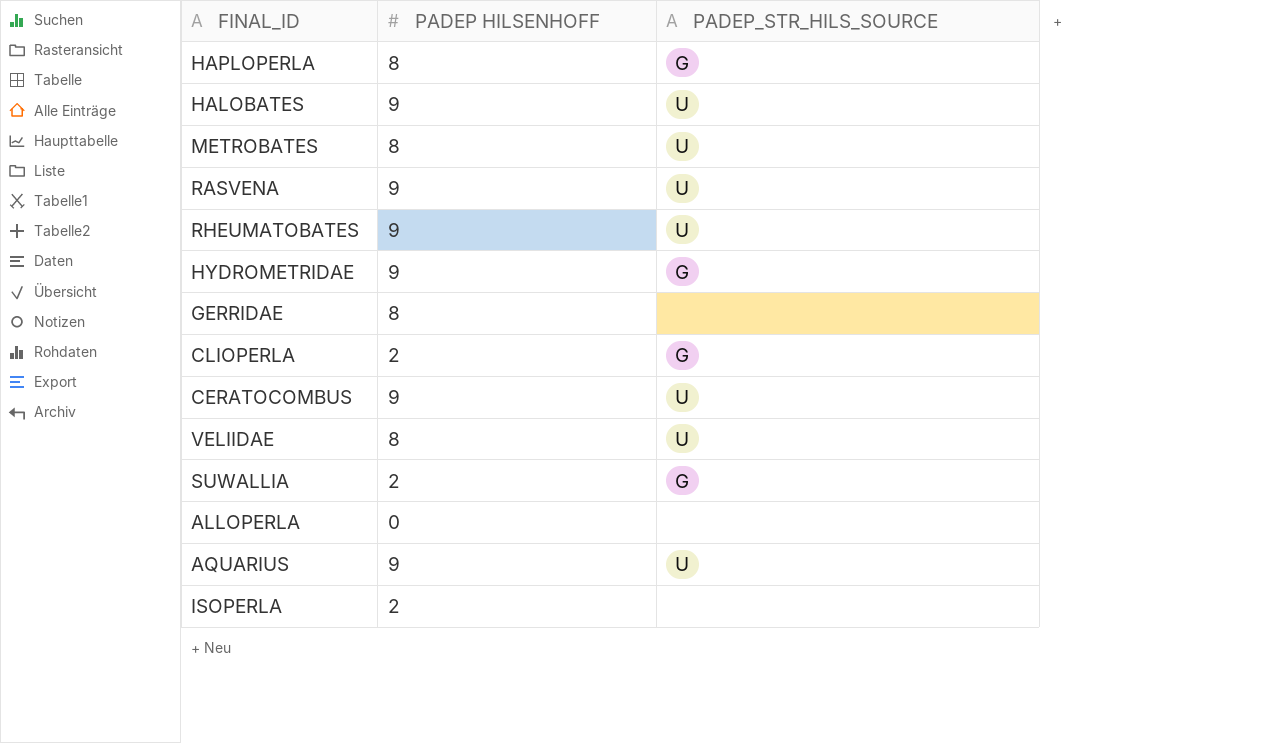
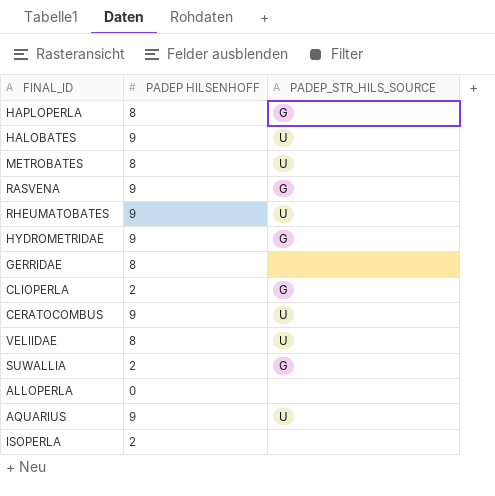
RASVENA | PADEP_STR_HILS_SOURCE: U -> G

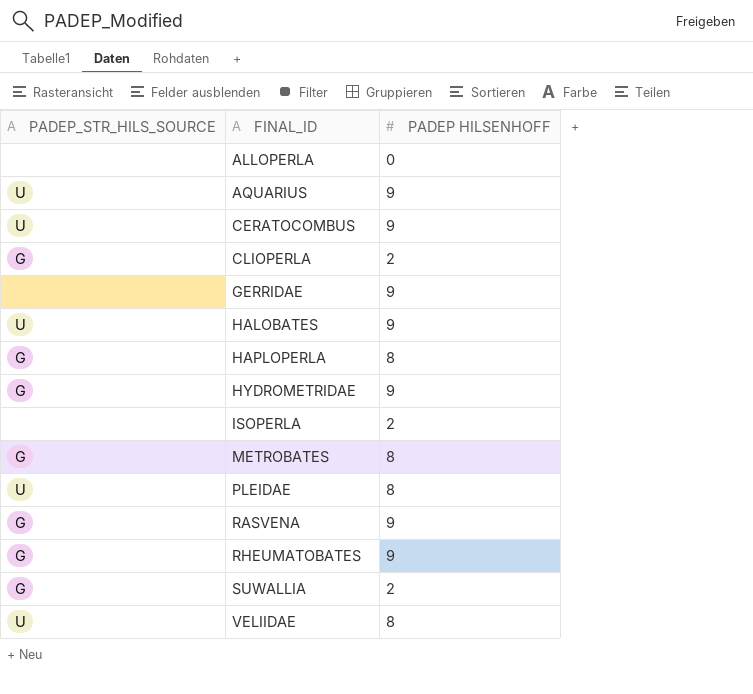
row order: none -> FINAL_ID ascending
column PADEP_STR_HILS_SOURCE | position: 3 -> 1
GERRIDAE | PADEP HILSENHOFF: 8 -> 9
METROBATES | PADEP_STR_HILS_SOURCE: U -> G
row PLEIDAE: none -> U | 8
RHEUMATOBATES | PADEP_STR_HILS_SOURCE: U -> G

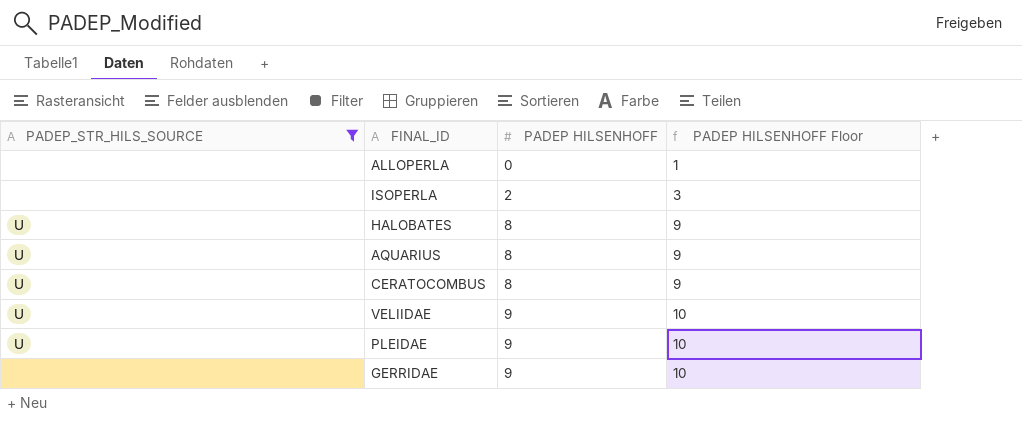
filter: none -> PADEP_STR_HILS_SOURCE != G
row order: FINAL_ID ascending -> PADEP HILSENHOFF ascending
column PADEP HILSENHOFF Floor | formula: none -> [PADEP HILSENHOFF] + 1
HALOBATES | PADEP HILSENHOFF: 9 -> 8
AQUARIUS | PADEP HILSENHOFF: 9 -> 8
CERATOCOMBUS | PADEP HILSENHOFF: 9 -> 8
VELIIDAE | PADEP HILSENHOFF: 8 -> 9
PLEIDAE | PADEP HILSENHOFF: 8 -> 9

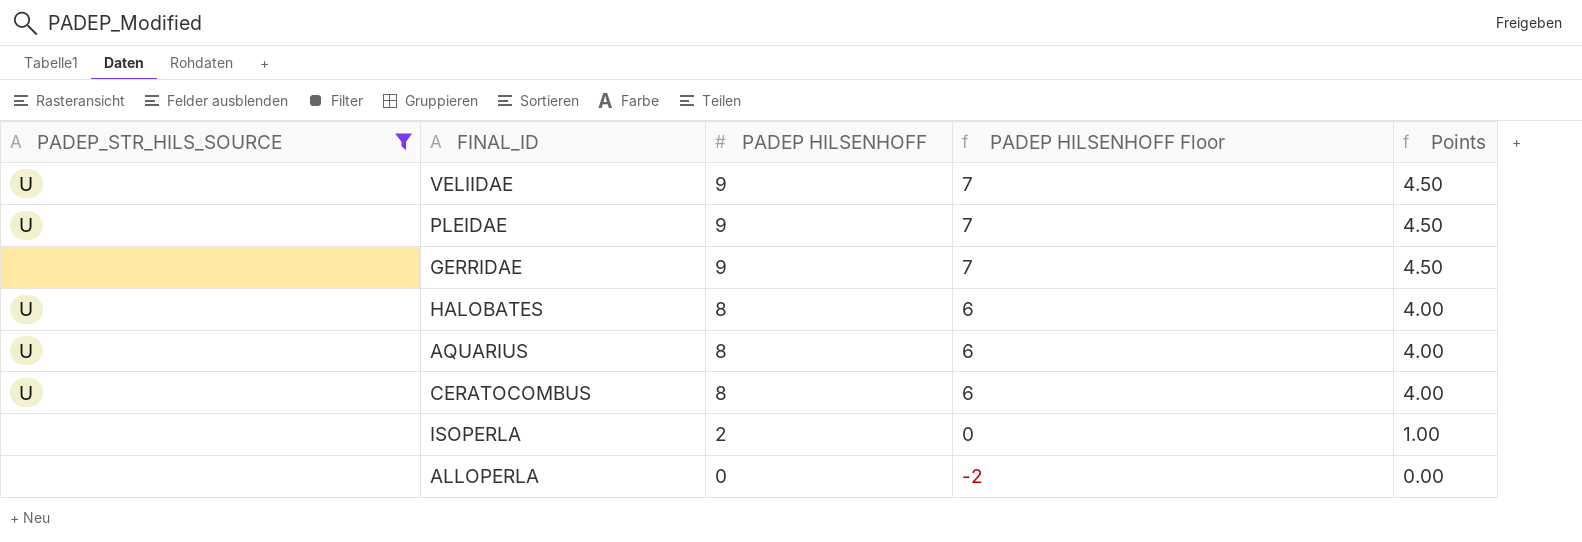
row order: PADEP HILSENHOFF ascending -> PADEP HILSENHOFF descending
column PADEP HILSENHOFF Floor | formula: [PADEP HILSENHOFF] + 1 -> [PADEP HILSENHOFF] - 2
column Points | formula: none -> [PADEP HILSENHOFF] * 0.5

